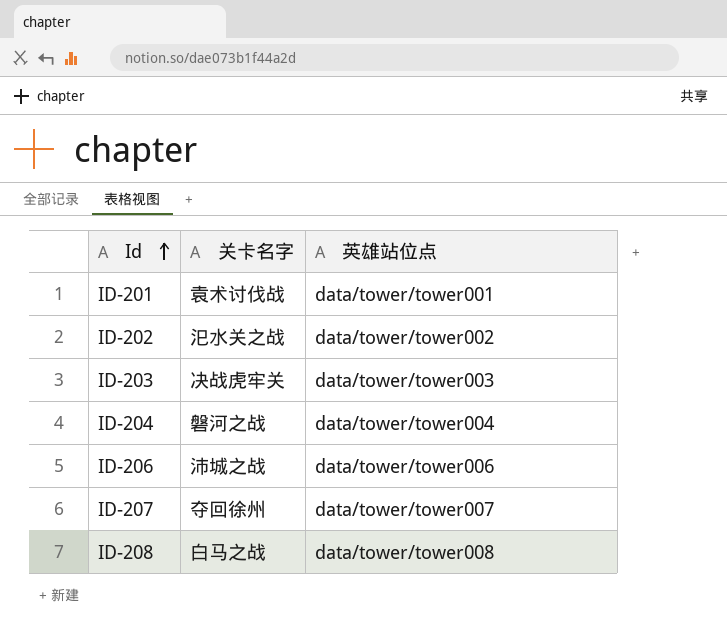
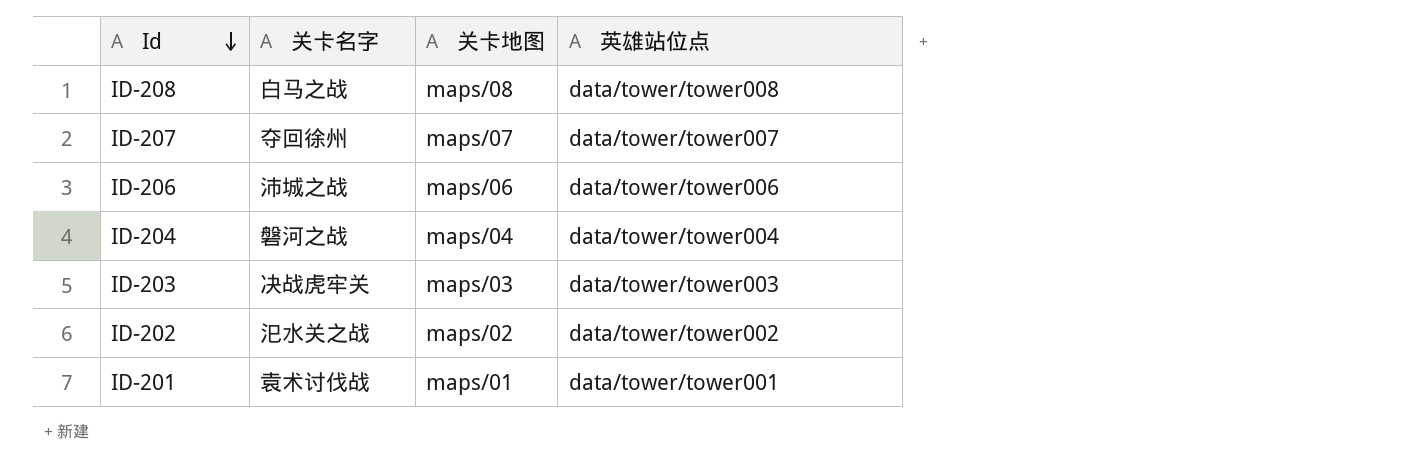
row order: Id ascending -> Id descending
column 关卡地图 | position: none -> 3

